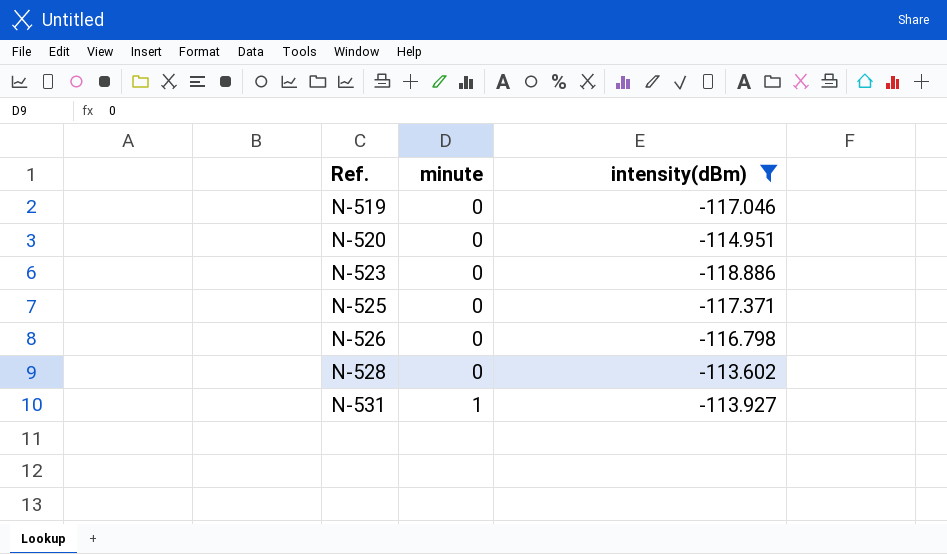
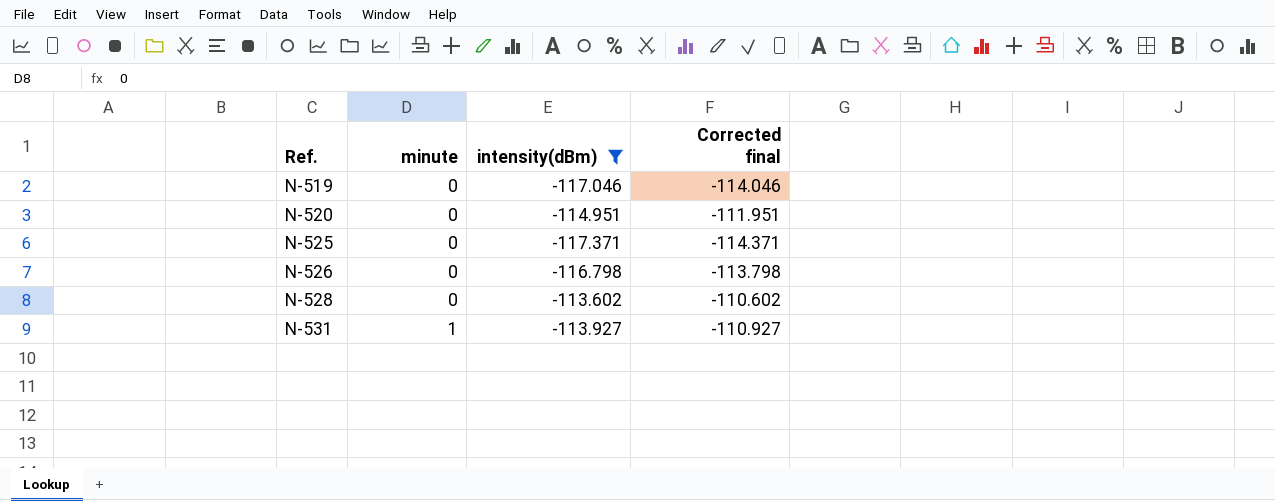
column Corrected final | formula: none -> [intensity(dBm)] + 3
row N-523: 0 | -118.886 -> none

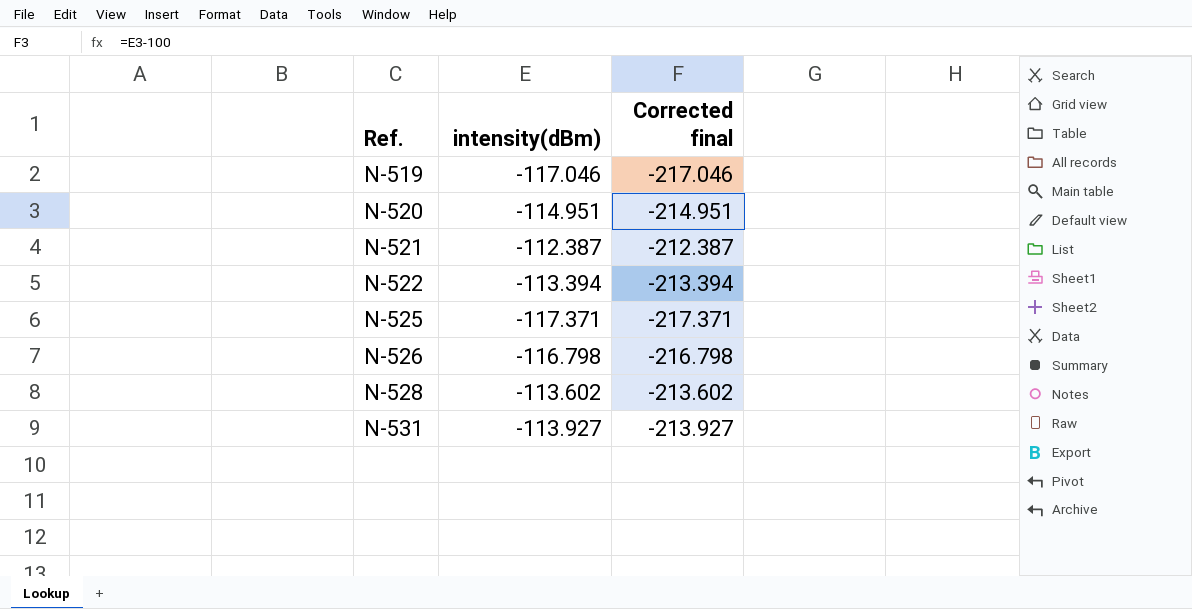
filter: intensity(dBm) <= -113.602 -> none
column minute | position: 2 -> none
column Corrected final | formula: [intensity(dBm)] + 3 -> [intensity(dBm)] - 100

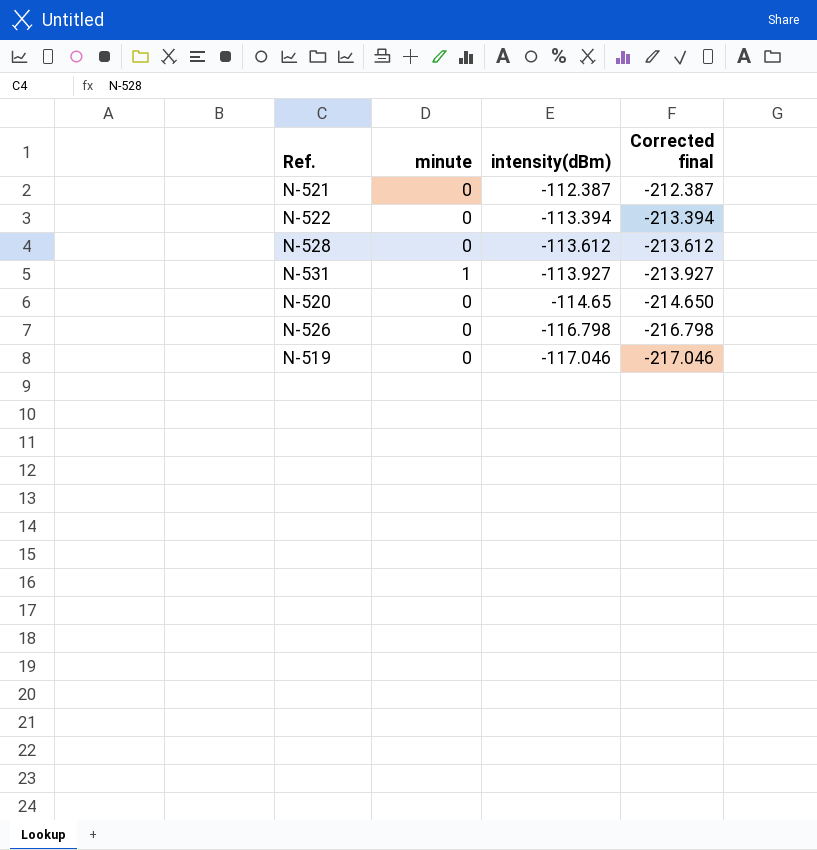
row order: Ref. ascending -> intensity(dBm) descending
column minute | position: none -> 2
row N-525: -117.371 | -217.371 -> none
N-528 | intensity(dBm): -113.602 -> -113.612
N-528 | Corrected final: -213.602 -> -213.612
N-520 | intensity(dBm): -114.951 -> -114.65
N-520 | Corrected final: -214.951 -> -214.650

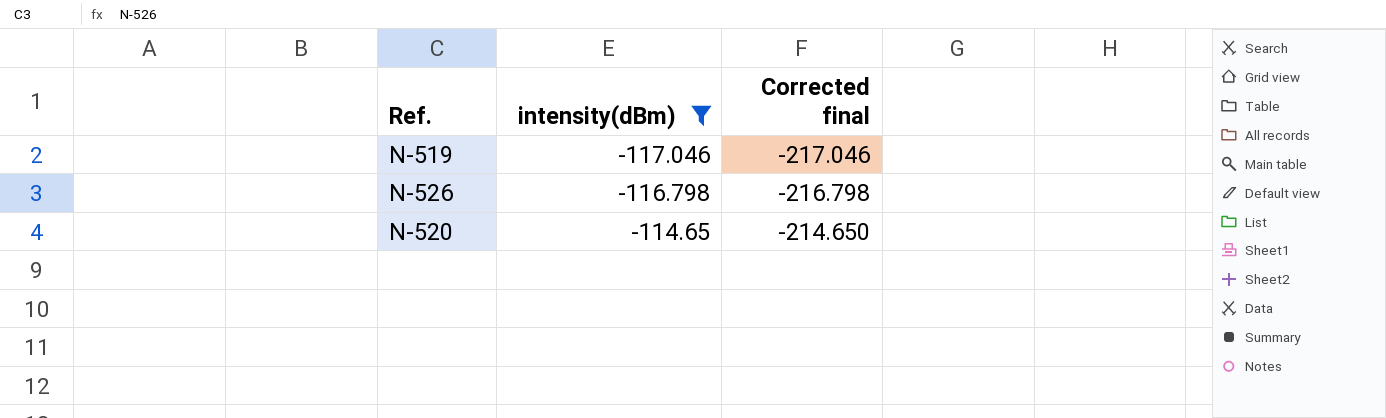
filter: none -> intensity(dBm) <= -114.65
row order: intensity(dBm) descending -> intensity(dBm) ascending
column minute | position: 2 -> none

